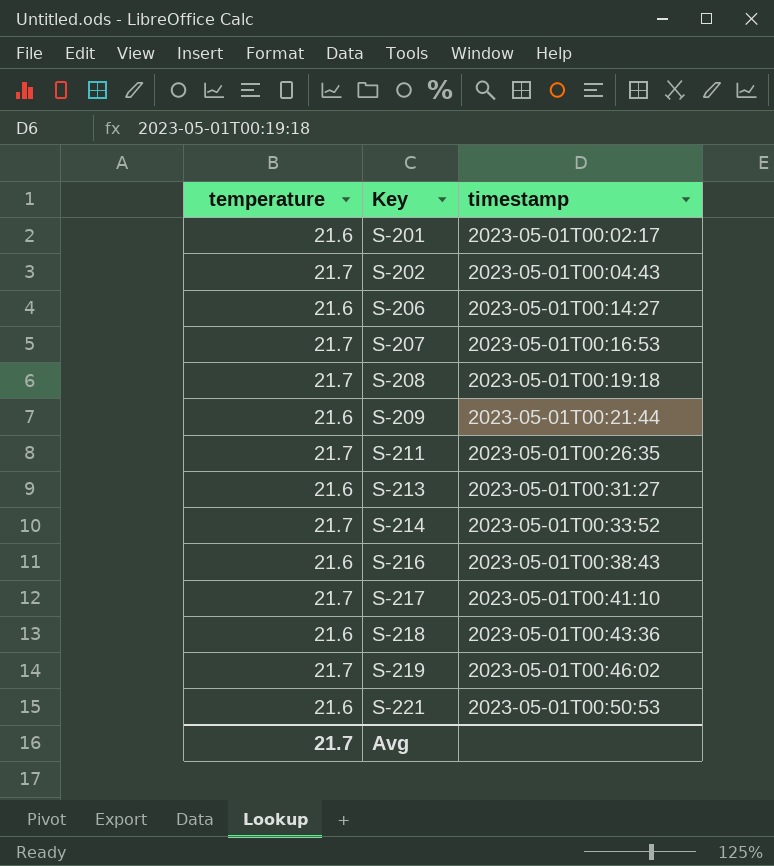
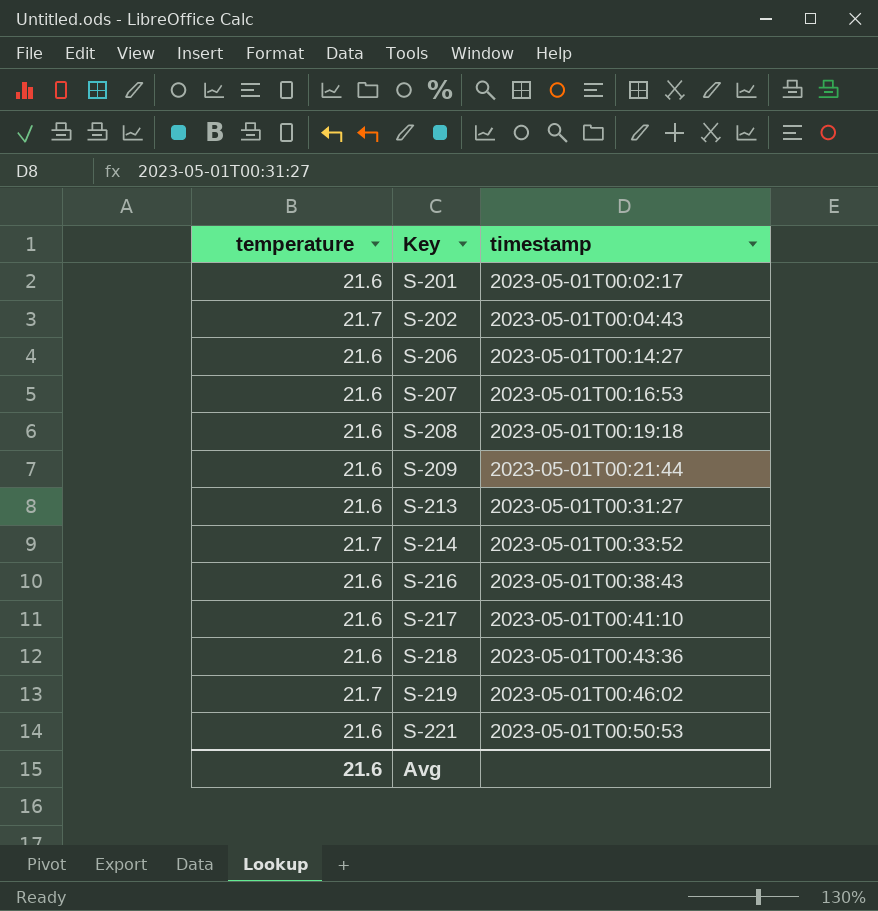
row S-211: 21.7 | 2023-05-01T00:26:35 -> none
S-207 | temperature: 21.7 -> 21.6
S-208 | temperature: 21.7 -> 21.6
S-217 | temperature: 21.7 -> 21.6
Avg | temperature: 21.7 -> 21.6

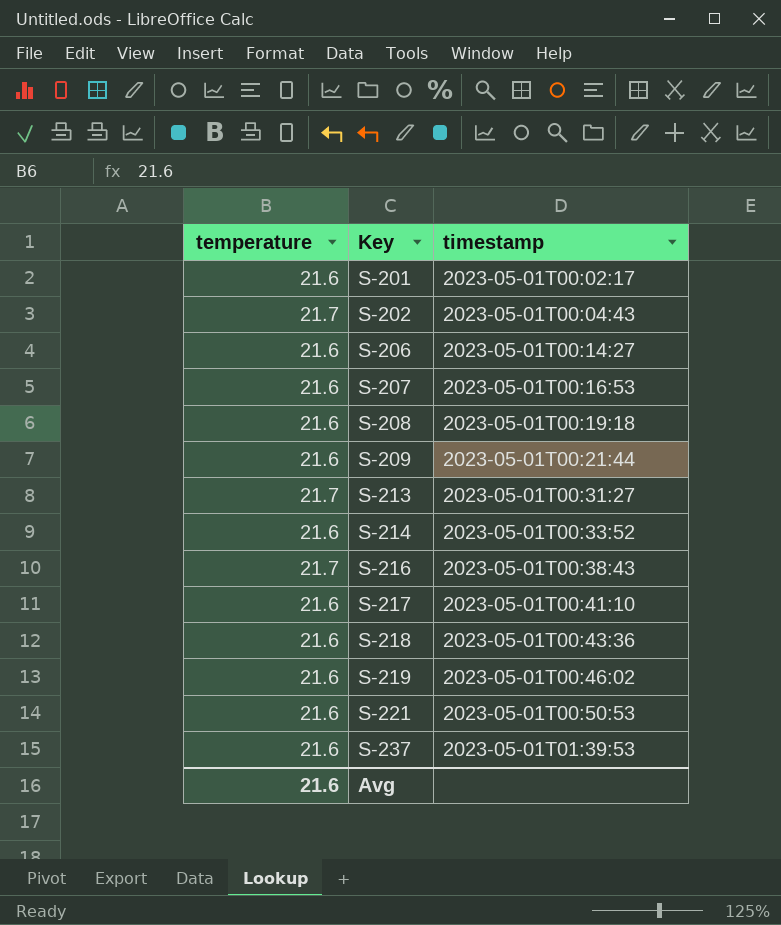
S-213 | temperature: 21.6 -> 21.7
S-214 | temperature: 21.7 -> 21.6
S-216 | temperature: 21.6 -> 21.7
S-219 | temperature: 21.7 -> 21.6
row S-237: none -> 21.6 | 2023-05-01T01:39:53

